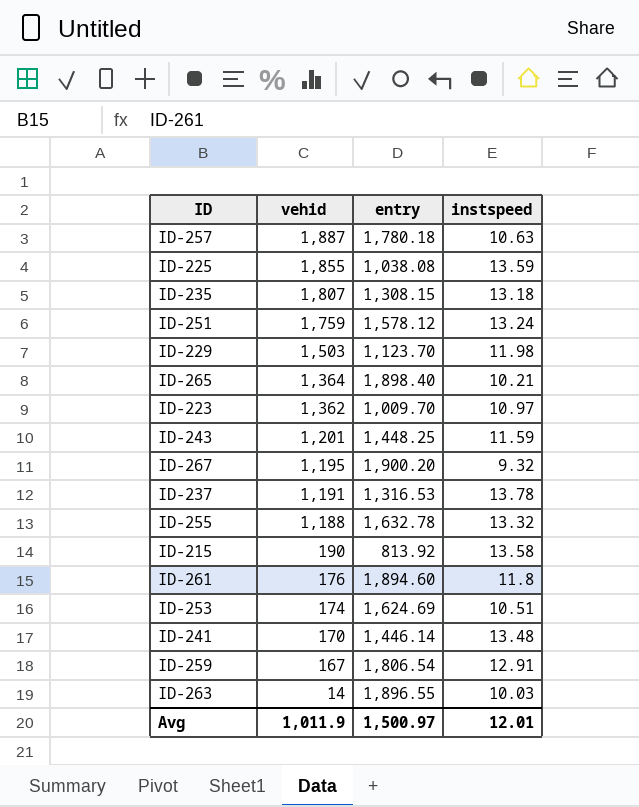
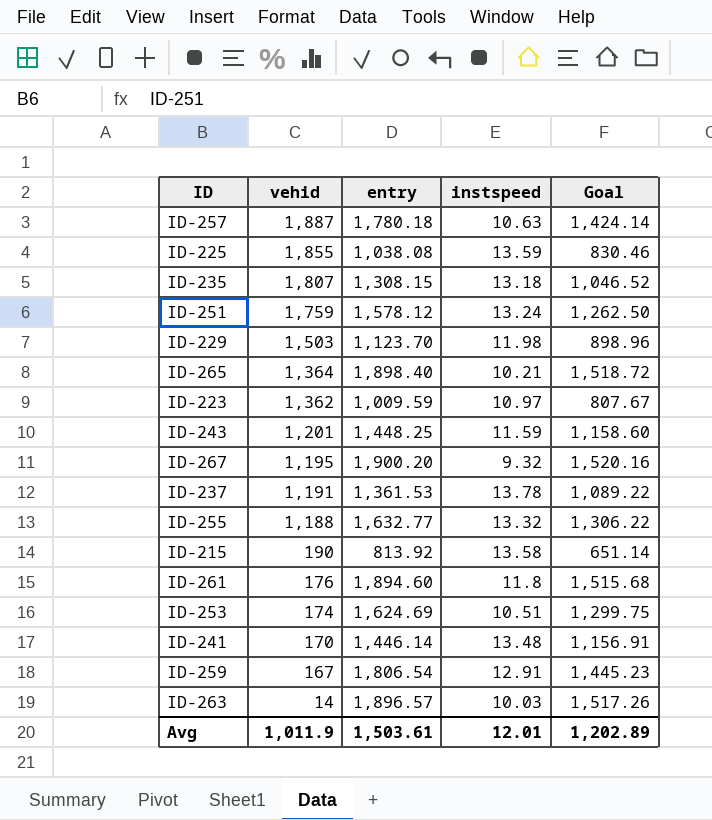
column Goal | formula: none -> [entry] * 0.8
ID-223 | entry: 1,009.70 -> 1,009.59
ID-237 | entry: 1,316.53 -> 1,361.53
ID-255 | entry: 1,632.78 -> 1,632.77
ID-263 | entry: 1,896.55 -> 1,896.57
Avg | entry: 1,500.97 -> 1,503.61

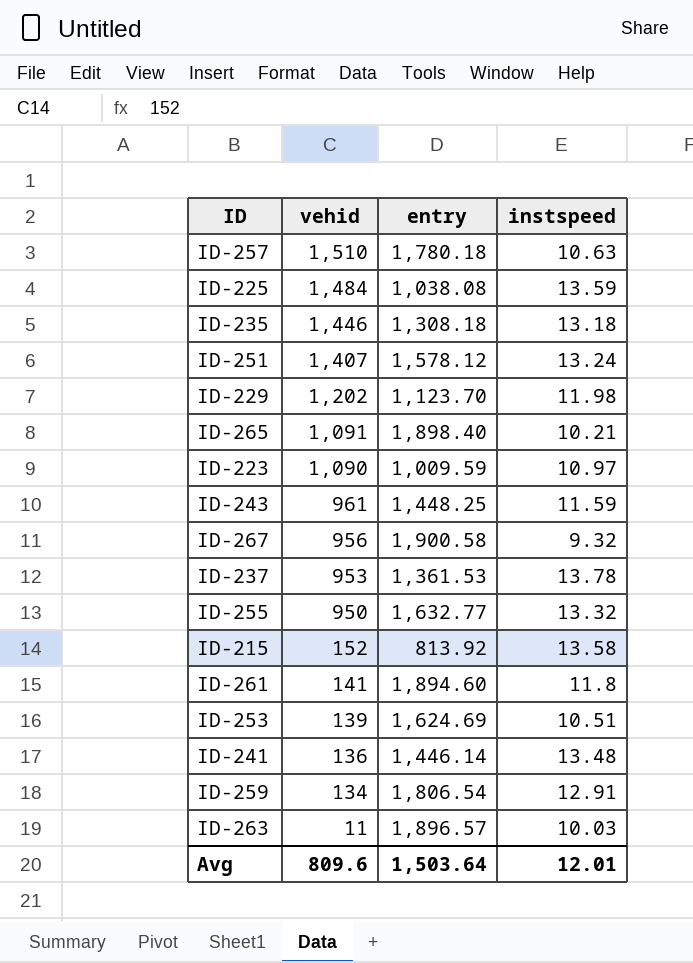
column Goal | formula: [entry] * 0.8 -> none
ID-257 | vehid: 1,887 -> 1,510
ID-225 | vehid: 1,855 -> 1,484
ID-235 | vehid: 1,807 -> 1,446
ID-235 | entry: 1,308.15 -> 1,308.18
ID-251 | vehid: 1,759 -> 1,407
ID-229 | vehid: 1,503 -> 1,202
ID-265 | vehid: 1,364 -> 1,091
ID-223 | vehid: 1,362 -> 1,090
ID-243 | vehid: 1,201 -> 961
ID-267 | vehid: 1,195 -> 956
ID-267 | entry: 1,900.20 -> 1,900.58
ID-237 | vehid: 1,191 -> 953
ID-255 | vehid: 1,188 -> 950
ID-215 | vehid: 190 -> 152
ID-261 | vehid: 176 -> 141
ID-253 | vehid: 174 -> 139
ID-241 | vehid: 170 -> 136
ID-259 | vehid: 167 -> 134
ID-263 | vehid: 14 -> 11
Avg | vehid: 1,011.9 -> 809.6
Avg | entry: 1,503.61 -> 1,503.64

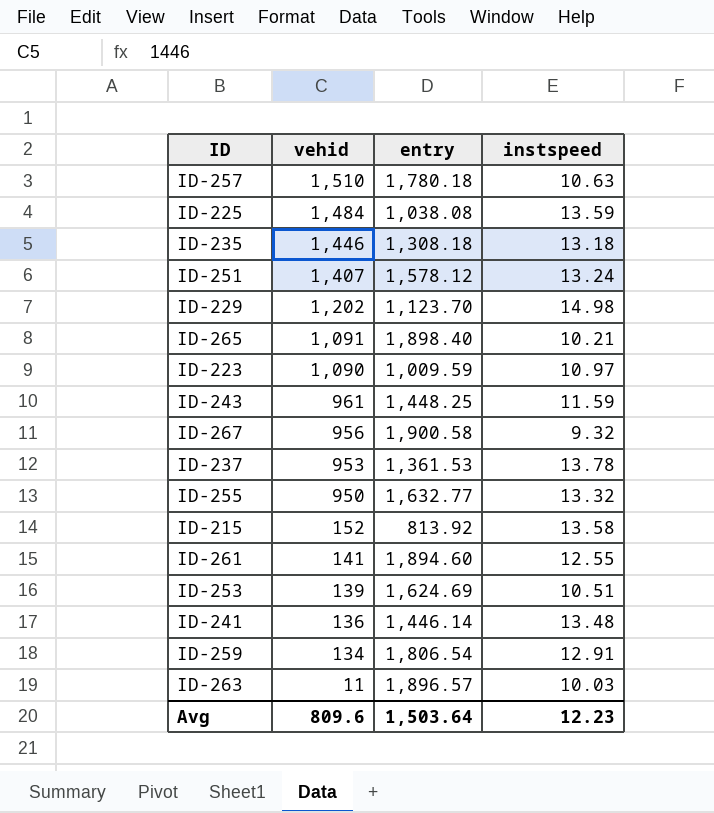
ID-229 | instspeed: 11.98 -> 14.98
ID-261 | instspeed: 11.8 -> 12.55
Avg | instspeed: 12.01 -> 12.23

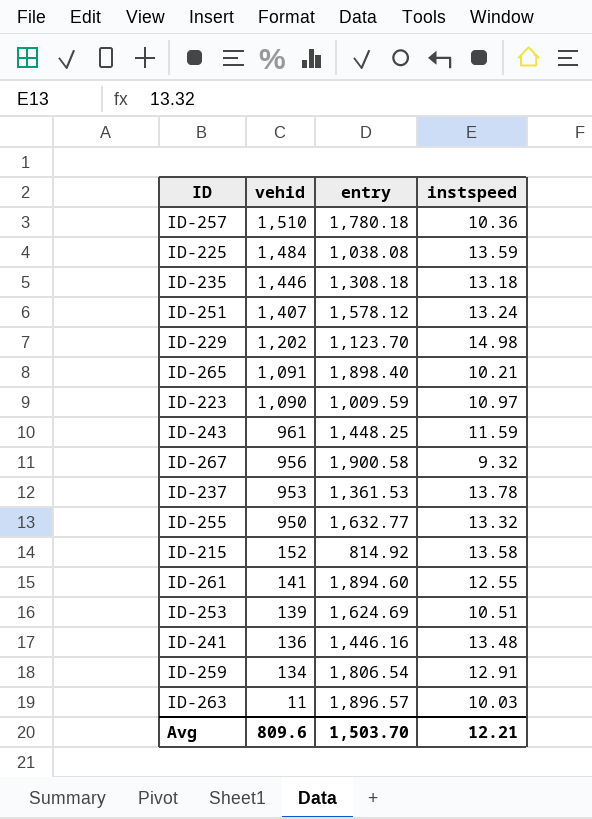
ID-257 | instspeed: 10.63 -> 10.36
ID-215 | entry: 813.92 -> 814.92
ID-241 | entry: 1,446.14 -> 1,446.16
Avg | entry: 1,503.64 -> 1,503.70
Avg | instspeed: 12.23 -> 12.21

